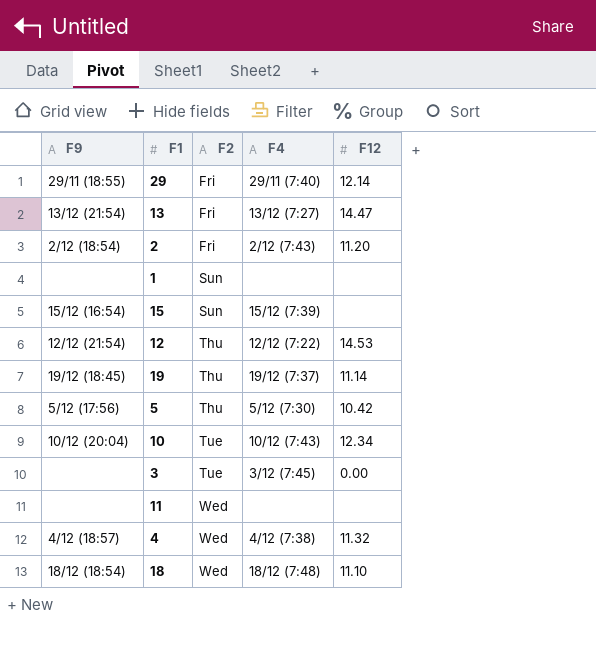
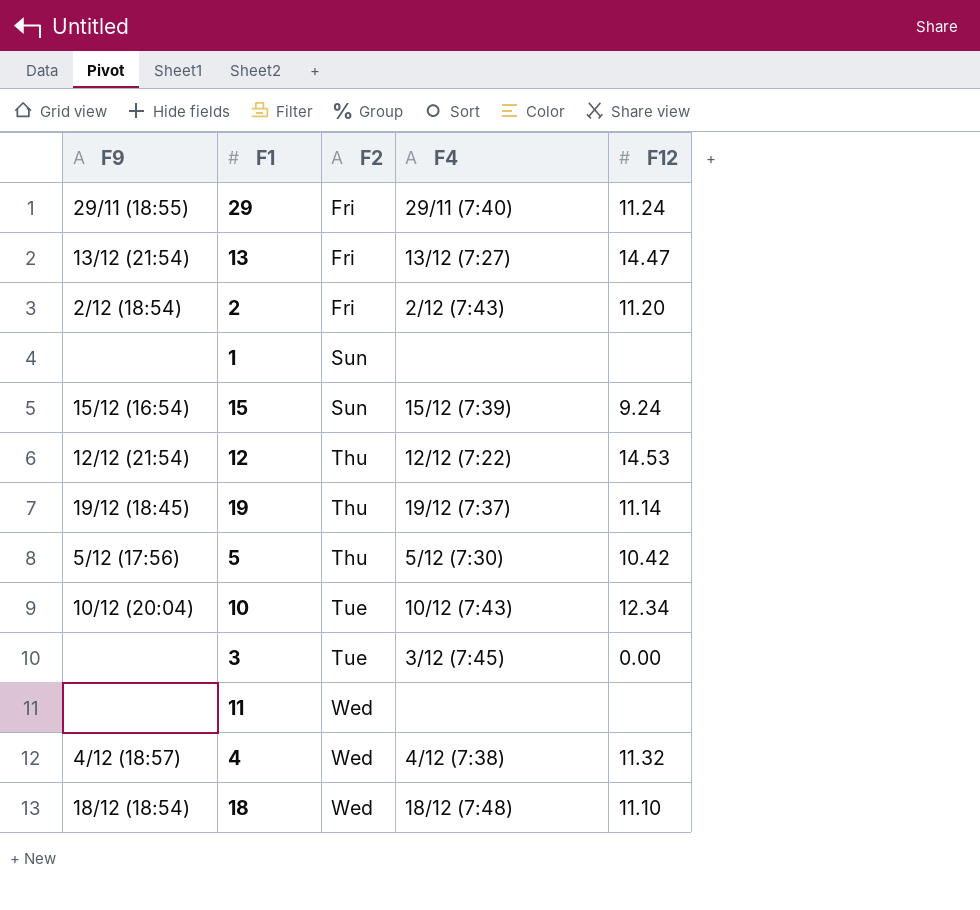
29 | F12: 12.14 -> 11.24
15 | F12: none -> 9.24

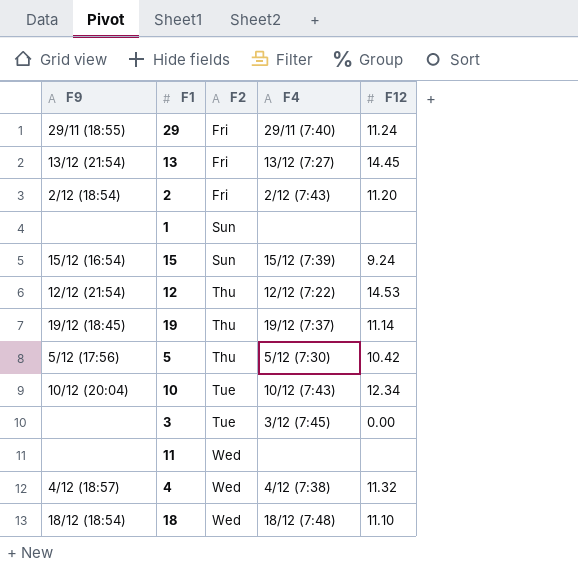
13 | F12: 14.47 -> 14.45

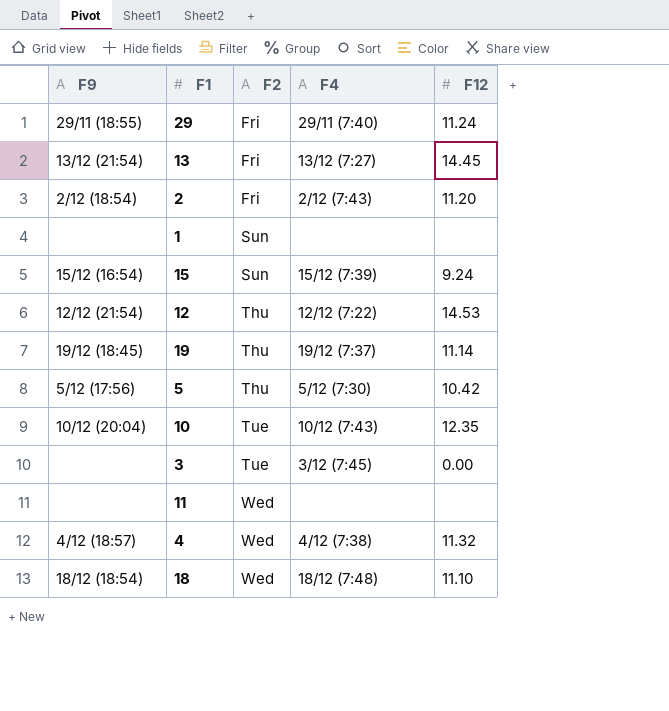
10 | F12: 12.34 -> 12.35

